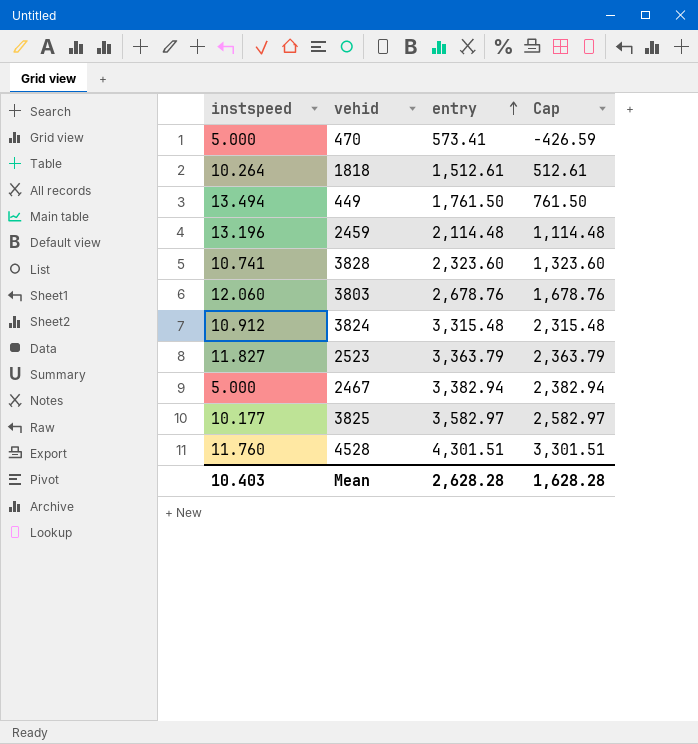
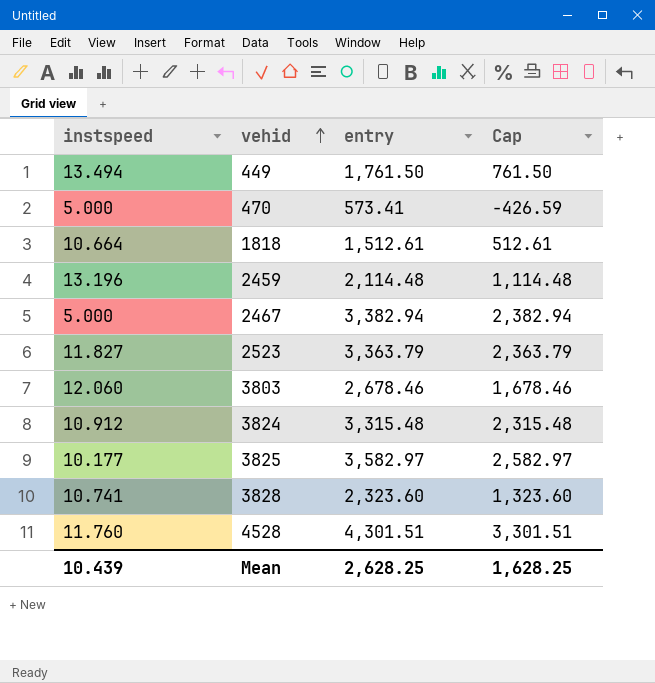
row order: entry ascending -> vehid ascending
1818 | instspeed: 10.264 -> 10.664
3803 | entry: 2,678.76 -> 2,678.46
3803 | Cap: 1,678.76 -> 1,678.46
Mean | instspeed: 10.403 -> 10.439
Mean | entry: 2,628.28 -> 2,628.25
Mean | Cap: 1,628.28 -> 1,628.25

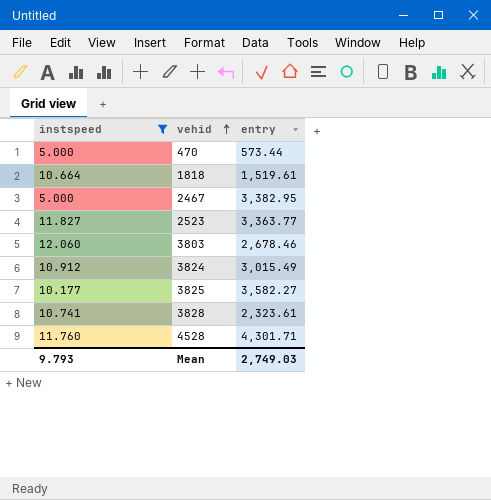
filter: none -> instspeed <= 12.060
column Cap | formula: [entry] - 1000 -> none
470 | entry: 573.41 -> 573.44
1818 | entry: 1,512.61 -> 1,519.61
2467 | entry: 3,382.94 -> 3,382.95
2523 | entry: 3,363.79 -> 3,363.77
3824 | entry: 3,315.48 -> 3,015.49
3825 | entry: 3,582.97 -> 3,582.27
3828 | entry: 2,323.60 -> 2,323.61
4528 | entry: 4,301.51 -> 4,301.71
Mean | instspeed: 10.439 -> 9.793
Mean | entry: 2,628.25 -> 2,749.03

